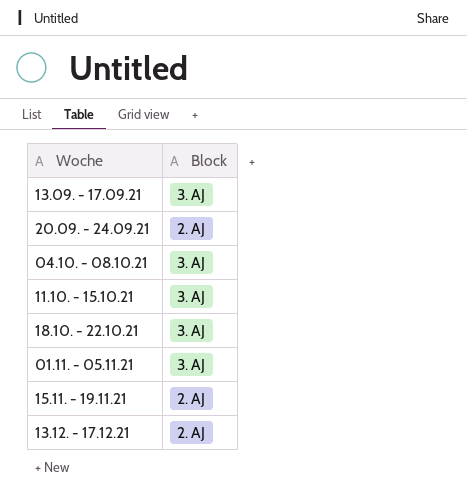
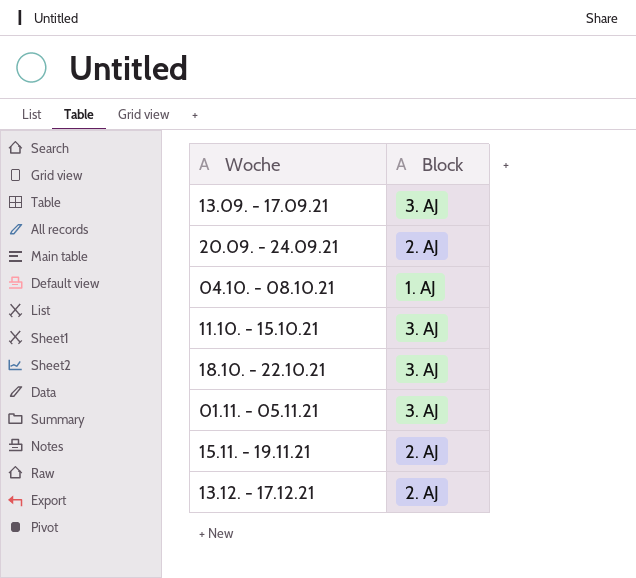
04.10. - 08.10.21 | Block: 3. AJ -> 1. AJ

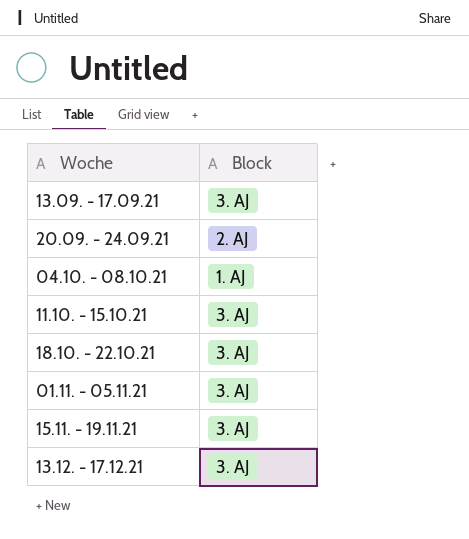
15.11. - 19.11.21 | Block: 2. AJ -> 3. AJ
13.12. - 17.12.21 | Block: 2. AJ -> 3. AJ

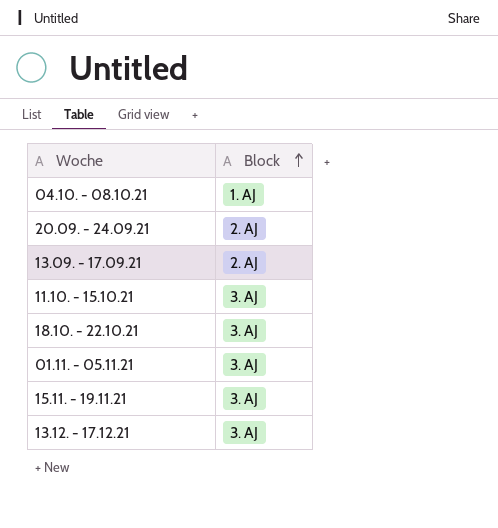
row order: none -> Block ascending
13.09. - 17.09.21 | Block: 3. AJ -> 2. AJ

